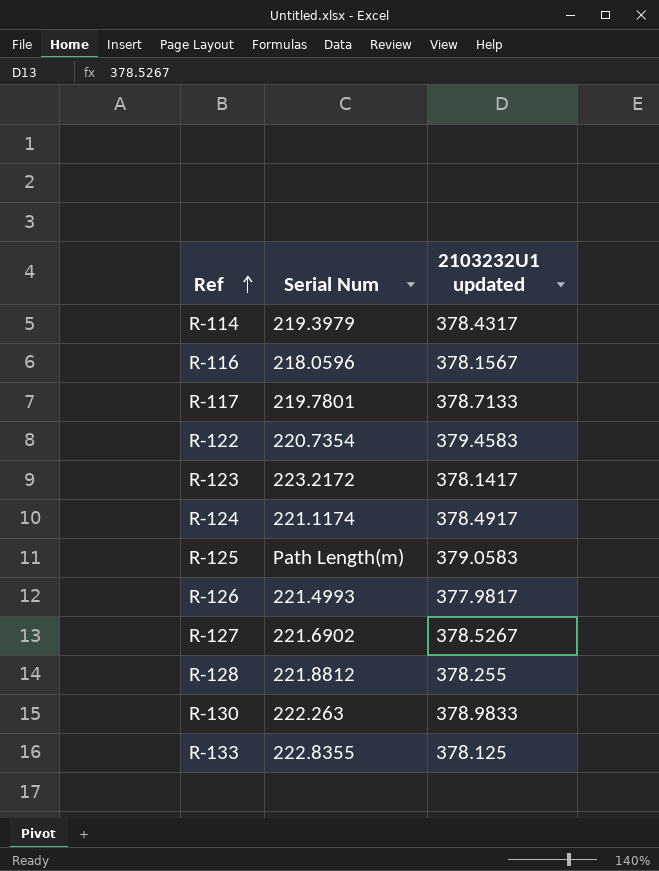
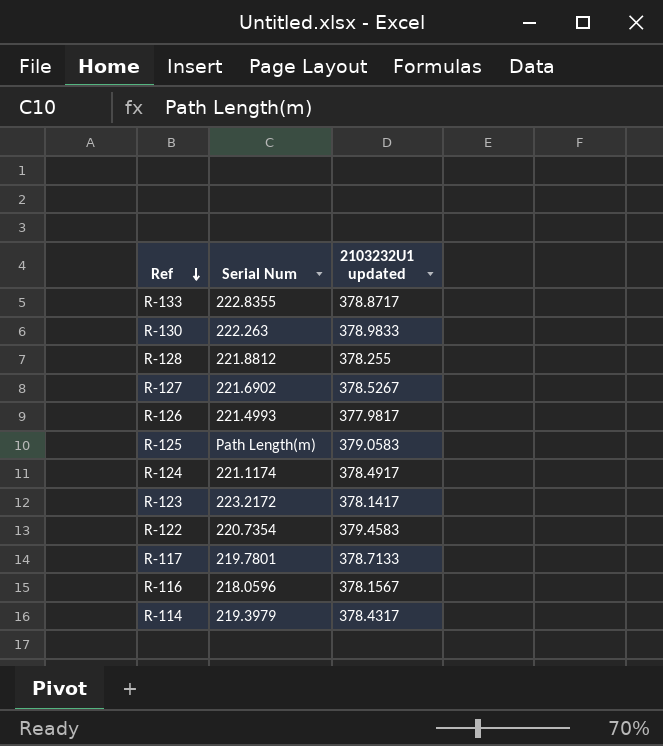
row order: Ref ascending -> Ref descending
R-133 | 2103232U1 updated: 378.125 -> 378.8717

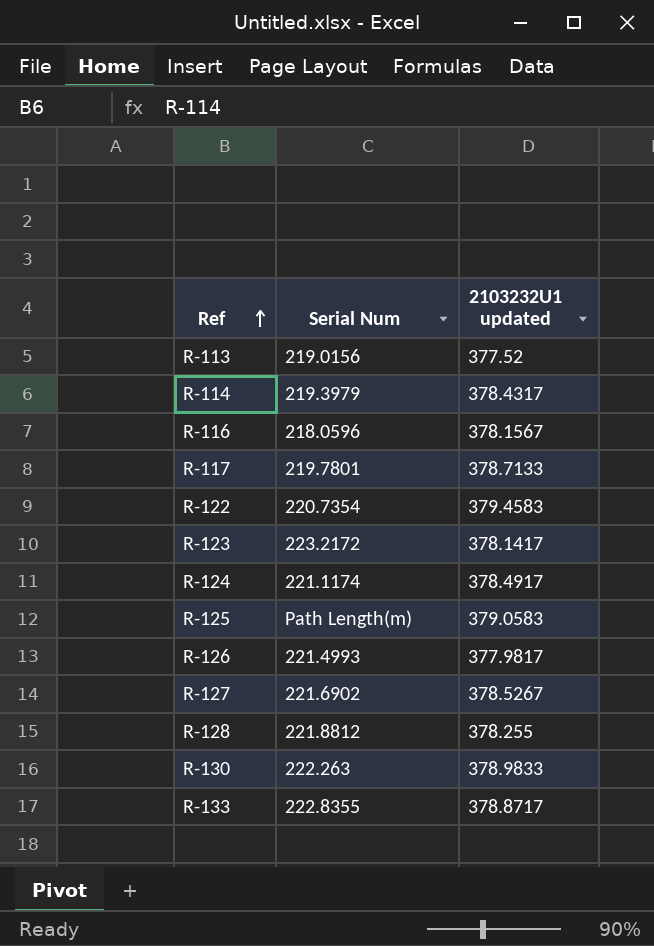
row order: Ref descending -> Ref ascending
row R-113: none -> 219.0156 | 377.52

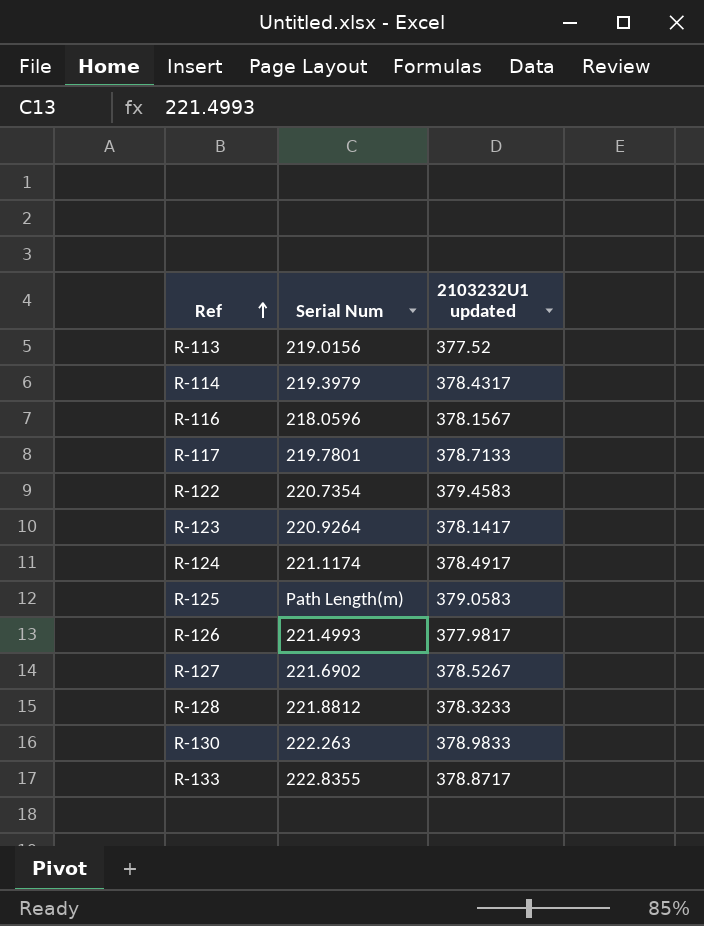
R-123 | Serial Num: 223.2172 -> 220.9264
R-128 | 2103232U1 updated: 378.255 -> 378.3233

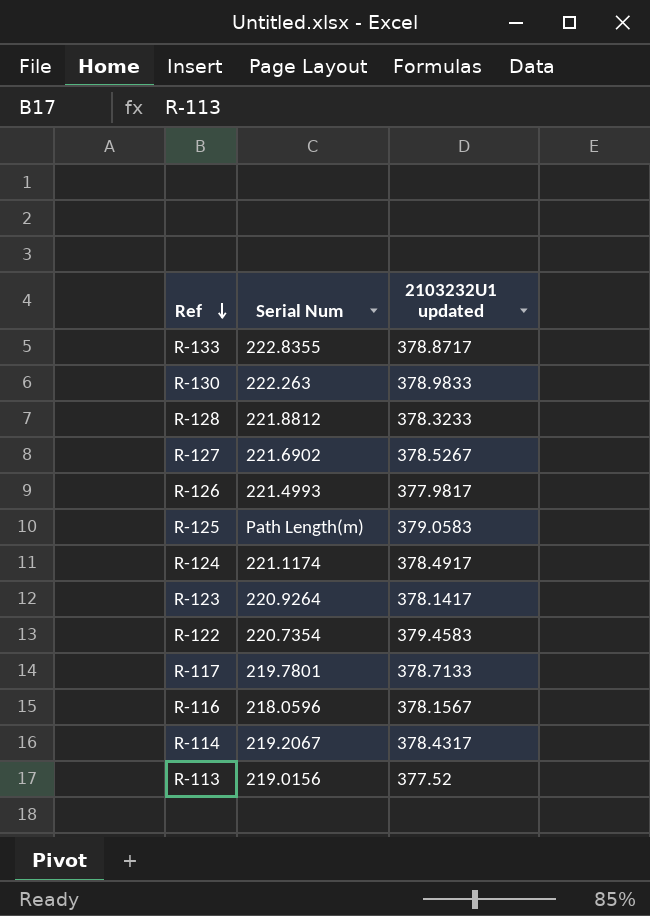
row order: Ref ascending -> Ref descending
R-114 | Serial Num: 219.3979 -> 219.2067

